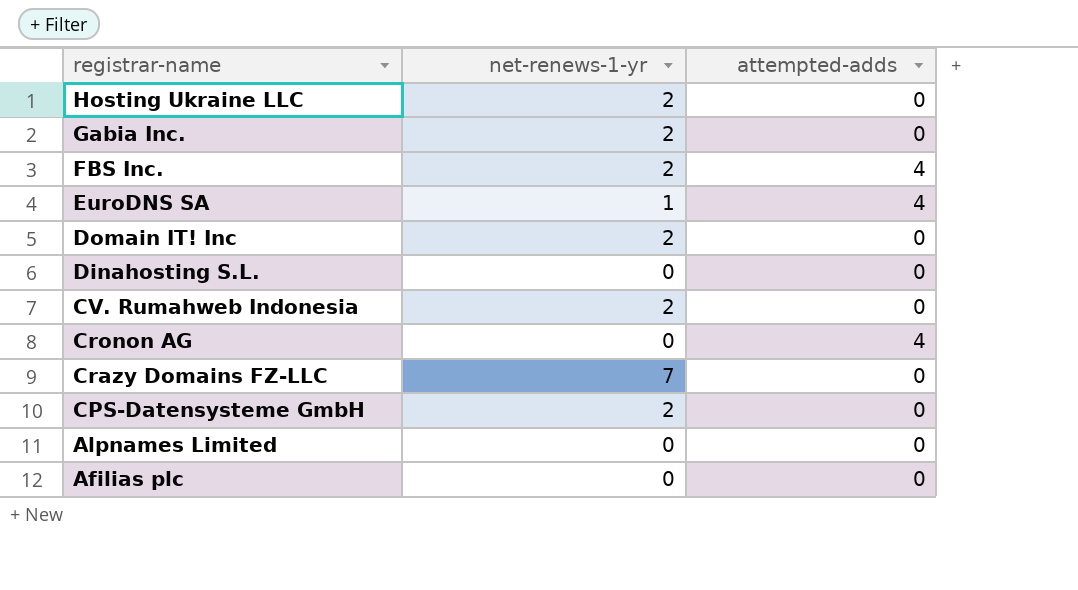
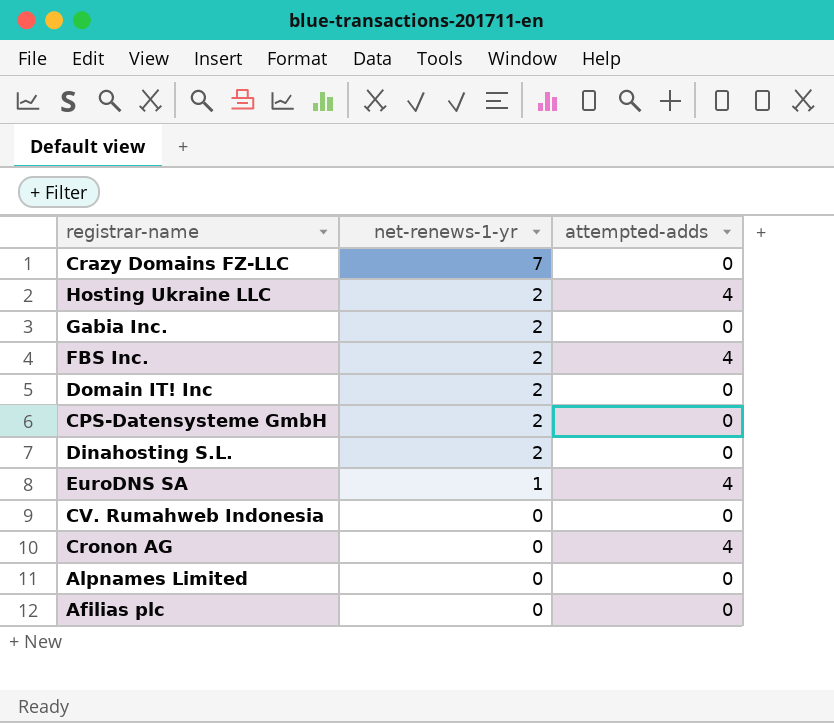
row order: registrar-name descending -> net-renews-1-yr descending
Hosting Ukraine LLC | attempted-adds: 0 -> 4
Dinahosting S.L. | net-renews-1-yr: 0 -> 2
CV. Rumahweb Indonesia | net-renews-1-yr: 2 -> 0

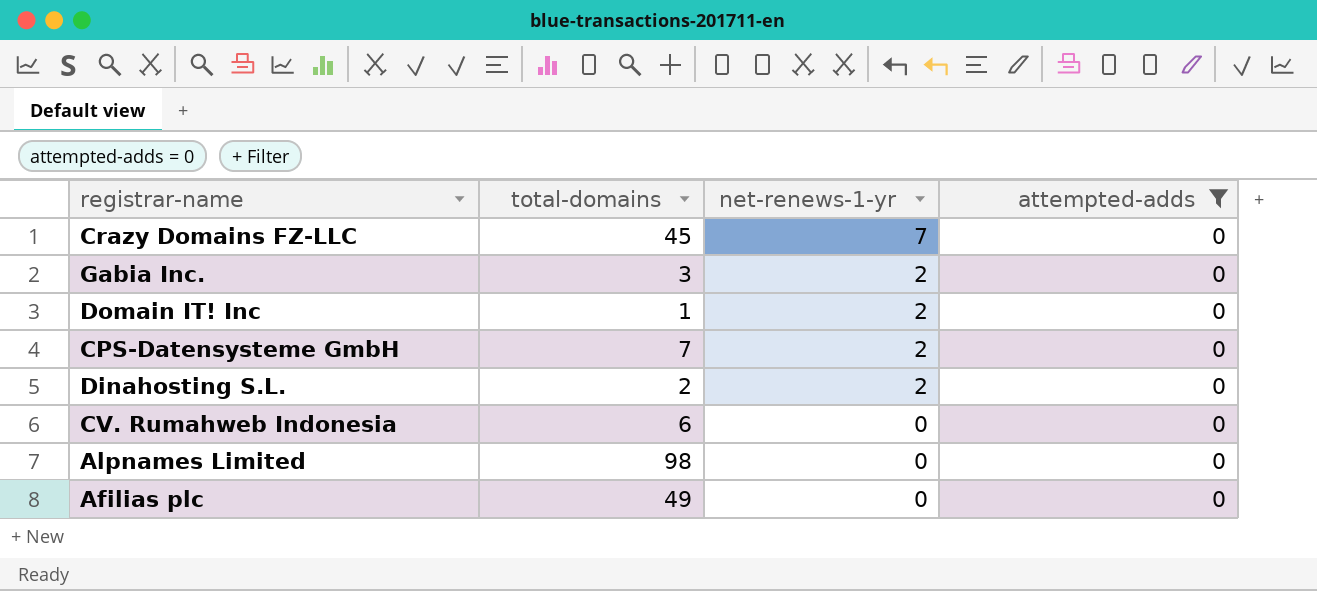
filter: none -> attempted-adds = 0
column total-domains | position: none -> 2

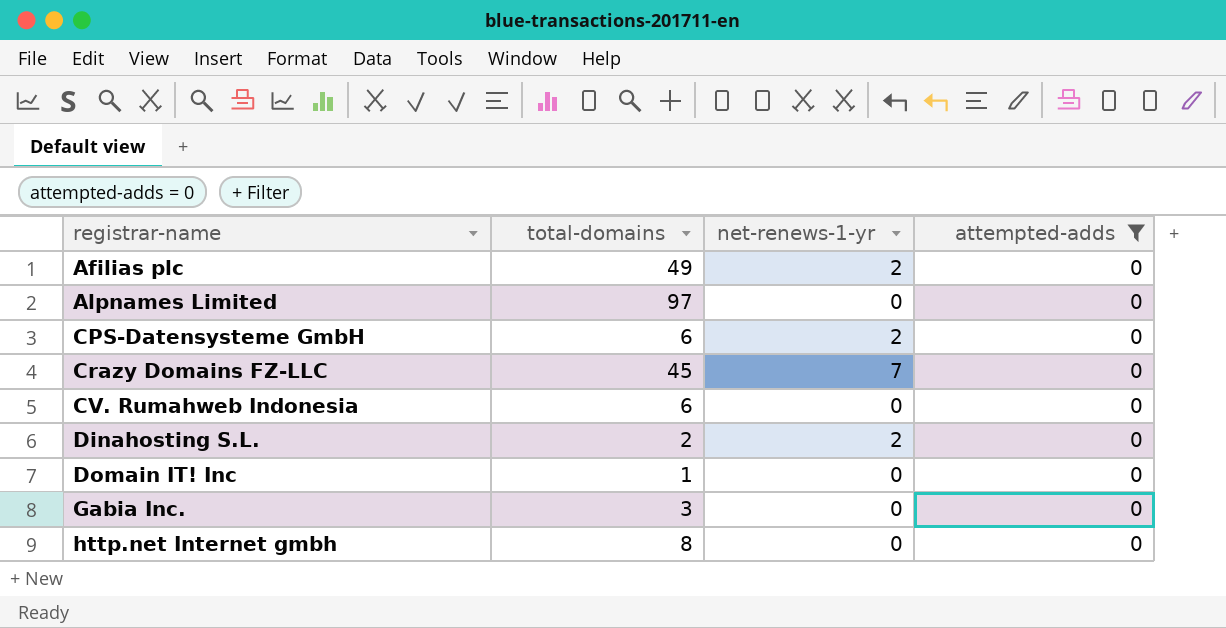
row order: net-renews-1-yr descending -> registrar-name ascending
Afilias plc | net-renews-1-yr: 0 -> 2
Alpnames Limited | total-domains: 98 -> 97
CPS-Datensysteme GmbH | total-domains: 7 -> 6
Domain IT! Inc | net-renews-1-yr: 2 -> 0
Gabia Inc. | net-renews-1-yr: 2 -> 0
row http.net Internet gmbh: none -> 8 | 0 | 0

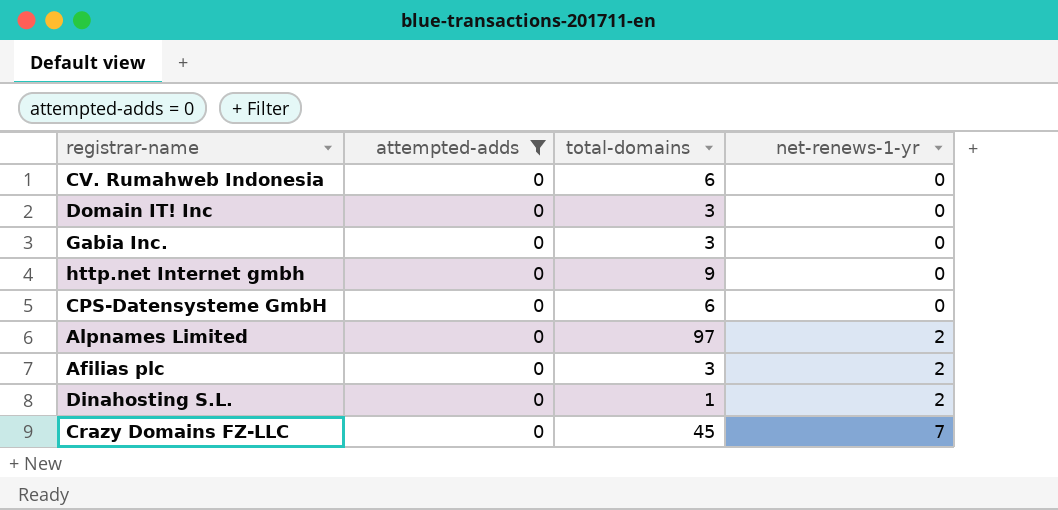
row order: registrar-name ascending -> net-renews-1-yr ascending
column attempted-adds | position: 4 -> 2
Domain IT! Inc | total-domains: 1 -> 3
http.net Internet gmbh | total-domains: 8 -> 9
CPS-Datensysteme GmbH | net-renews-1-yr: 2 -> 0
Alpnames Limited | net-renews-1-yr: 0 -> 2
Afilias plc | total-domains: 49 -> 3
Dinahosting S.L. | total-domains: 2 -> 1

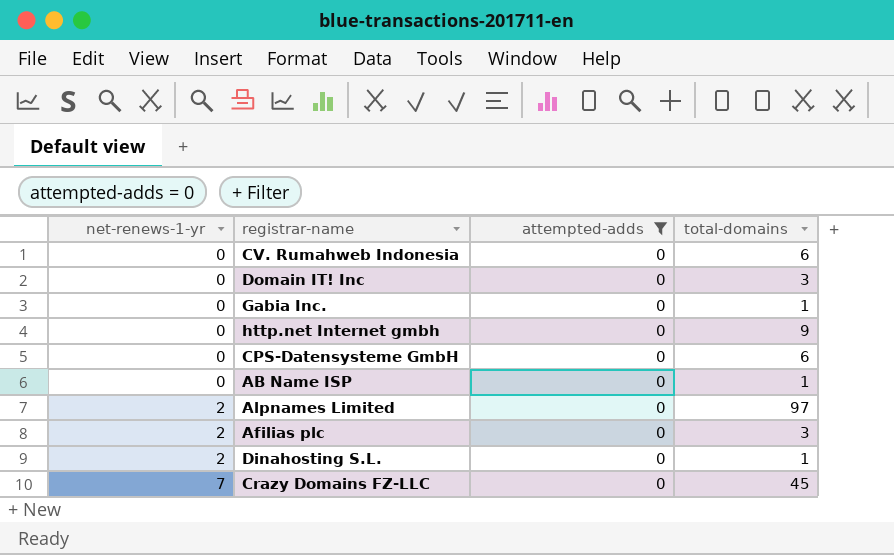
column net-renews-1-yr | position: 4 -> 1
Gabia Inc. | total-domains: 3 -> 1
row AB Name ISP: none -> 0 | 0 | 1

